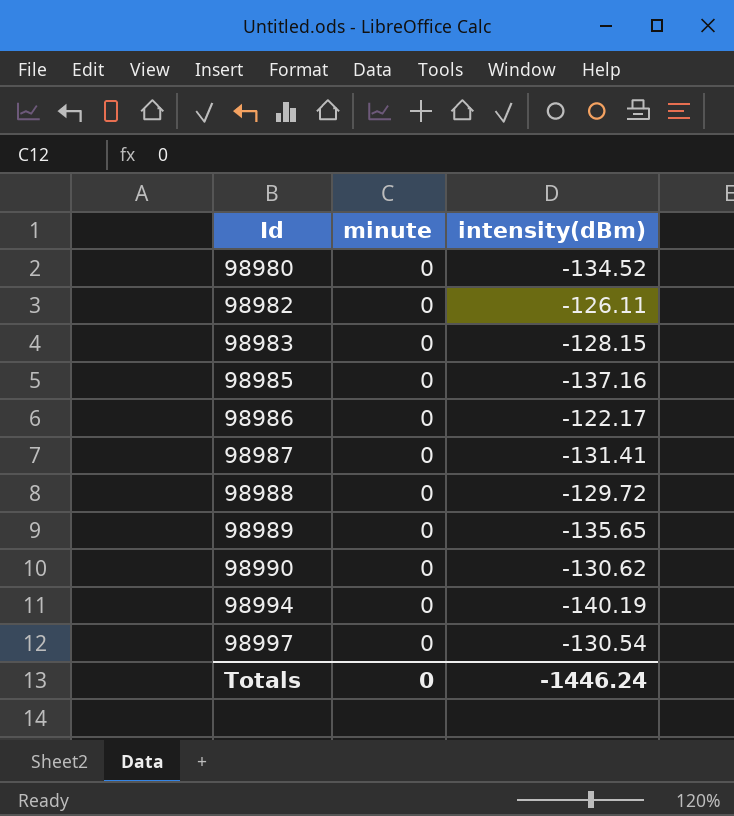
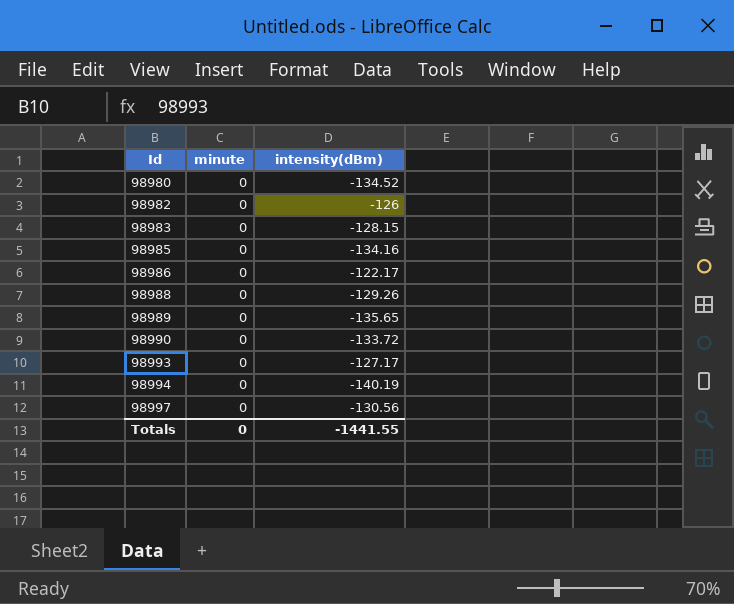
row 98987: 0 | -131.41 -> none
98982 | intensity(dBm): -126.11 -> -126
98985 | intensity(dBm): -137.16 -> -134.16
98988 | intensity(dBm): -129.72 -> -129.26
98990 | intensity(dBm): -130.62 -> -133.72
row 98993: none -> 0 | -127.17
98997 | intensity(dBm): -130.54 -> -130.56
Totals | intensity(dBm): -1446.24 -> -1441.55

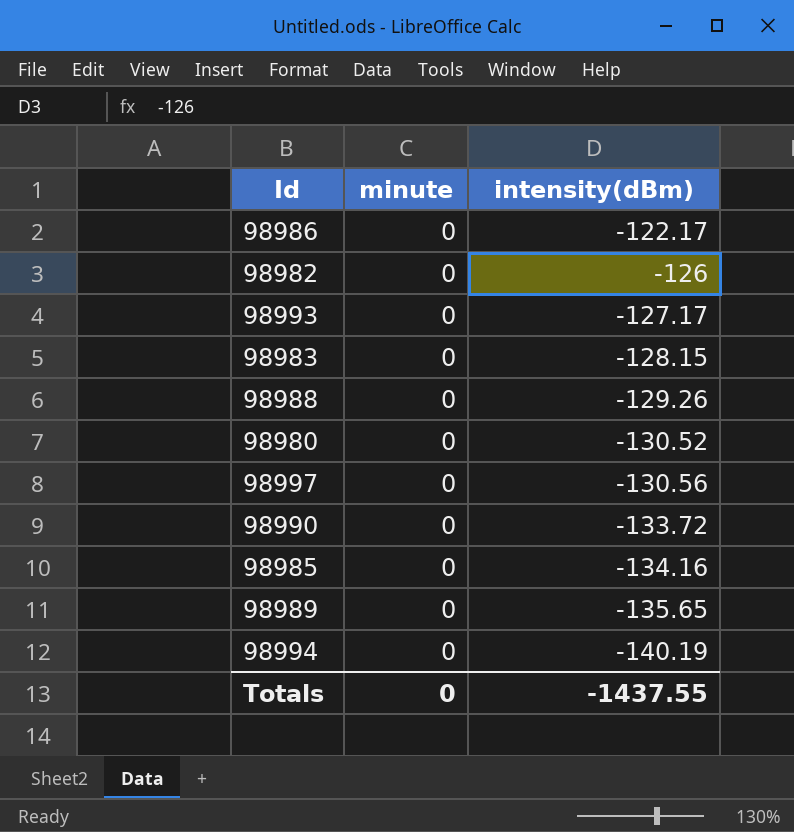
row order: Id ascending -> intensity(dBm) descending
98980 | intensity(dBm): -134.52 -> -130.52
Totals | intensity(dBm): -1441.55 -> -1437.55

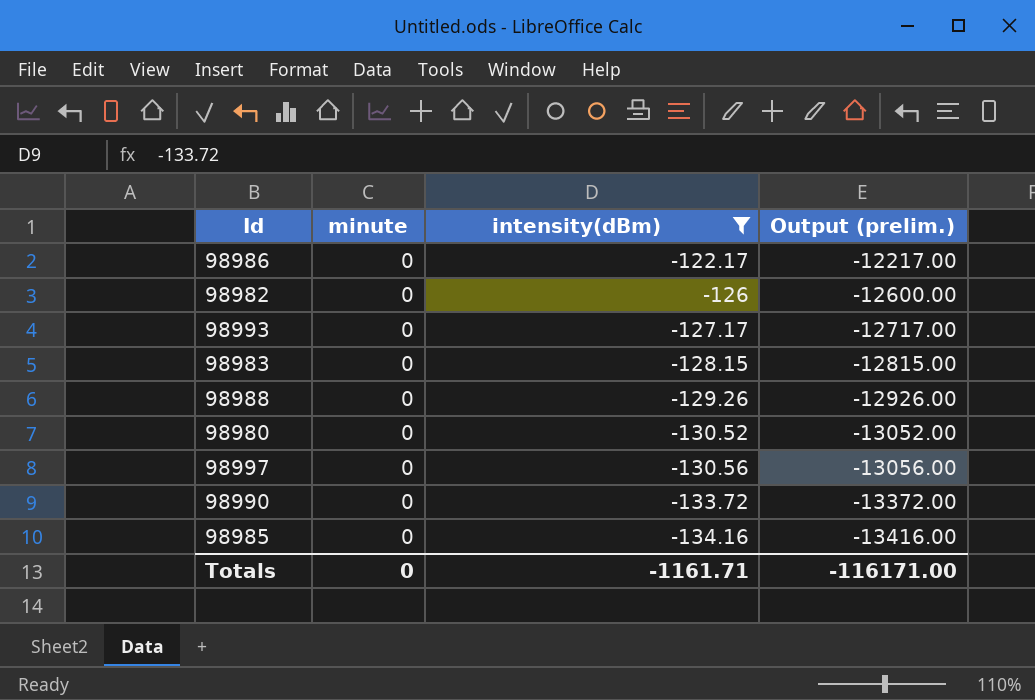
filter: none -> intensity(dBm) >= -134.16
column Output (prelim.) | formula: none -> [intensity(dBm)] * 100
Totals | intensity(dBm): -1437.55 -> -1161.71

